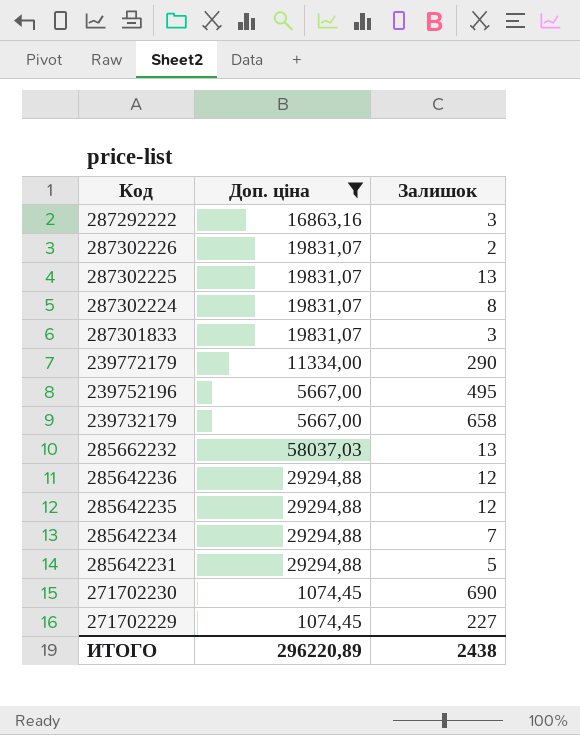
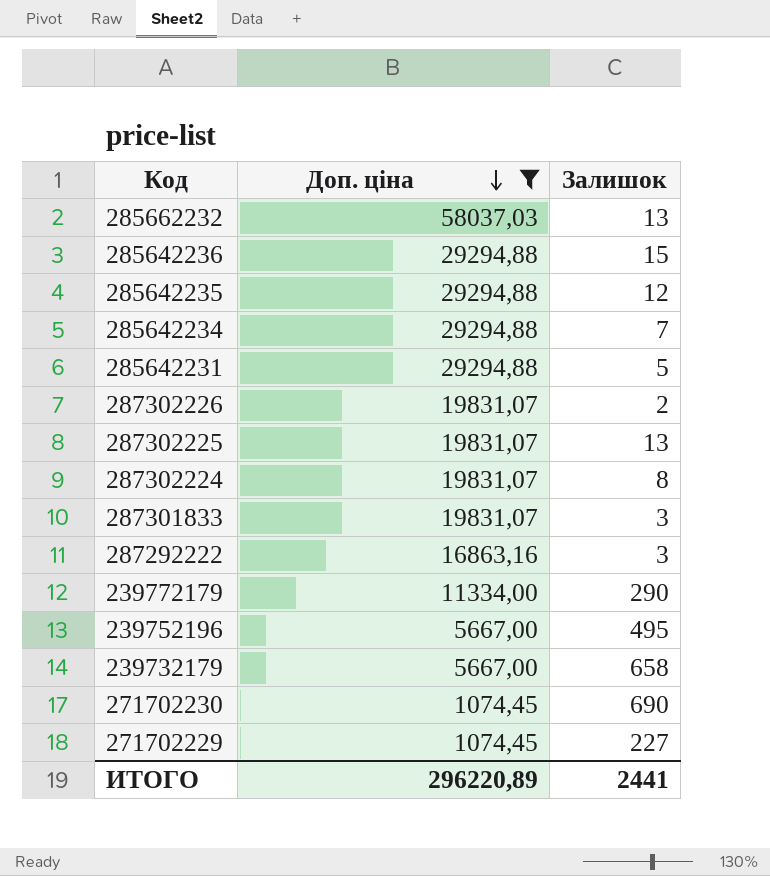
row order: none -> Доп. ціна descending
285642236 | Залишок: 12 -> 15
ИТОГО | Залишок: 2438 -> 2441

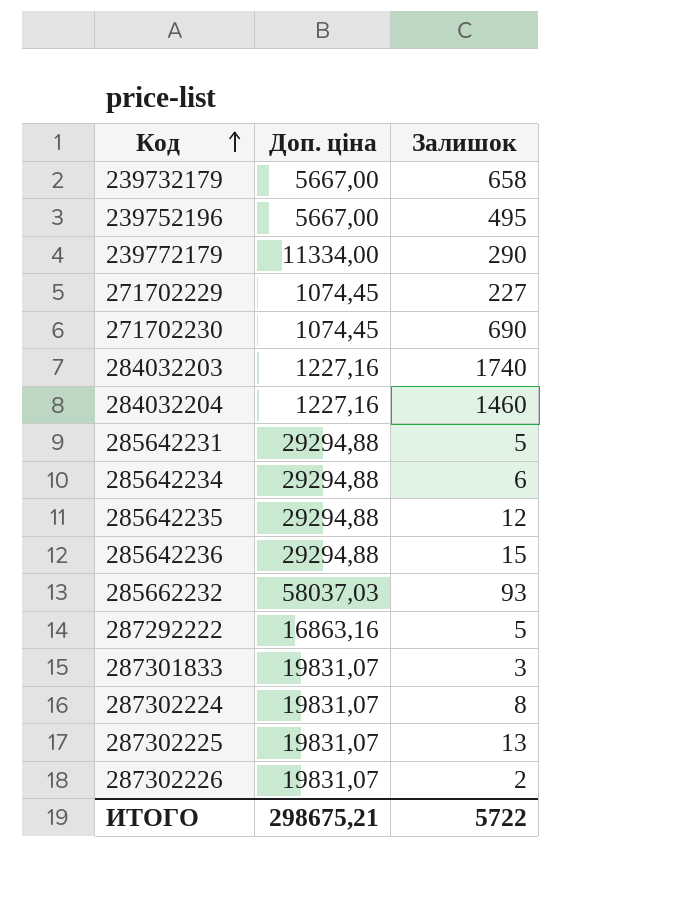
filter: Доп. ціна != 1227,16 -> none
row order: Доп. ціна descending -> Код ascending
285642234 | Залишок: 7 -> 6
285662232 | Залишок: 13 -> 93
287292222 | Залишок: 3 -> 5
ИТОГО | Доп. ціна: 296220,89 -> 298675,21
ИТОГО | Залишок: 2441 -> 5722

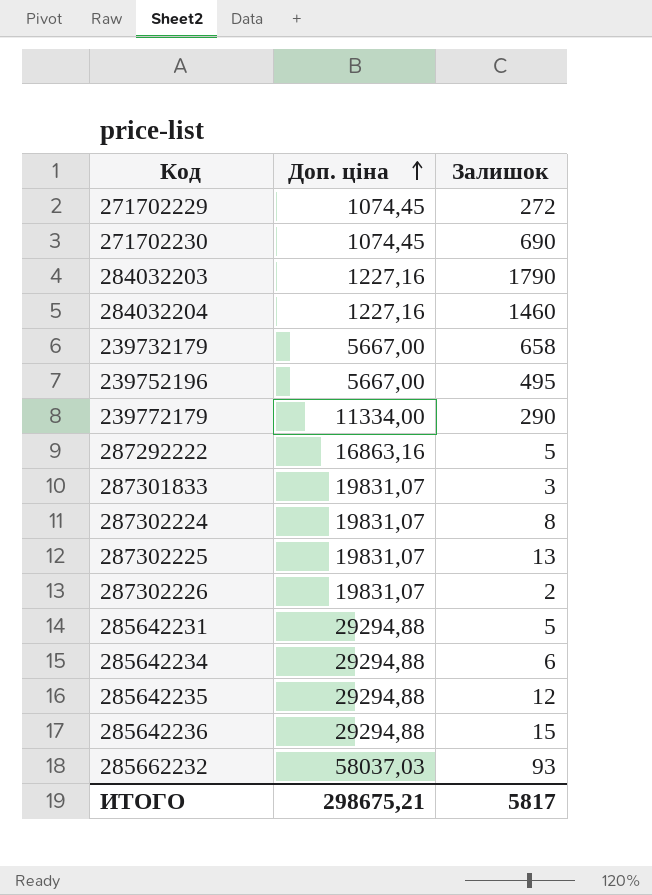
row order: Код ascending -> Доп. ціна ascending
271702229 | Залишок: 227 -> 272
284032203 | Залишок: 1740 -> 1790
ИТОГО | Залишок: 5722 -> 5817

